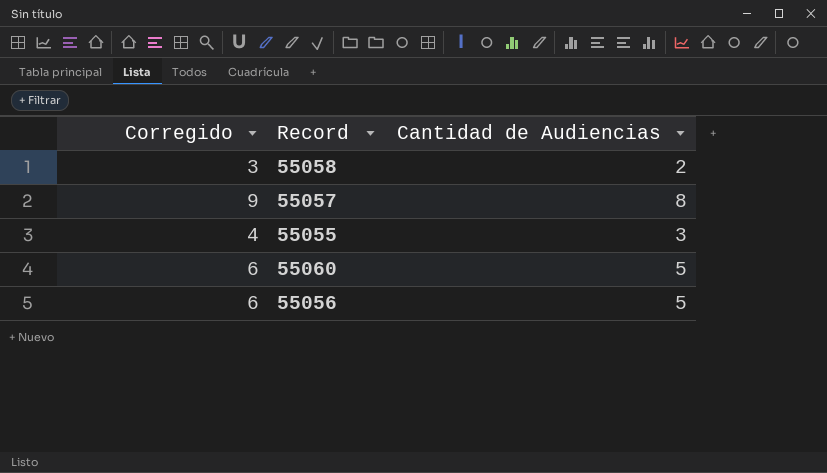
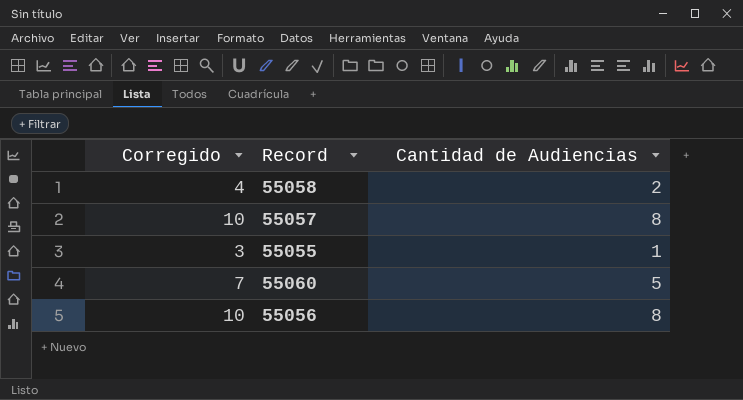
column Corregido | formula: [Cantidad de Audiencias] + 1 -> [Cantidad de Audiencias] + 2
55055 | Cantidad de Audiencias: 3 -> 1
55056 | Cantidad de Audiencias: 5 -> 8

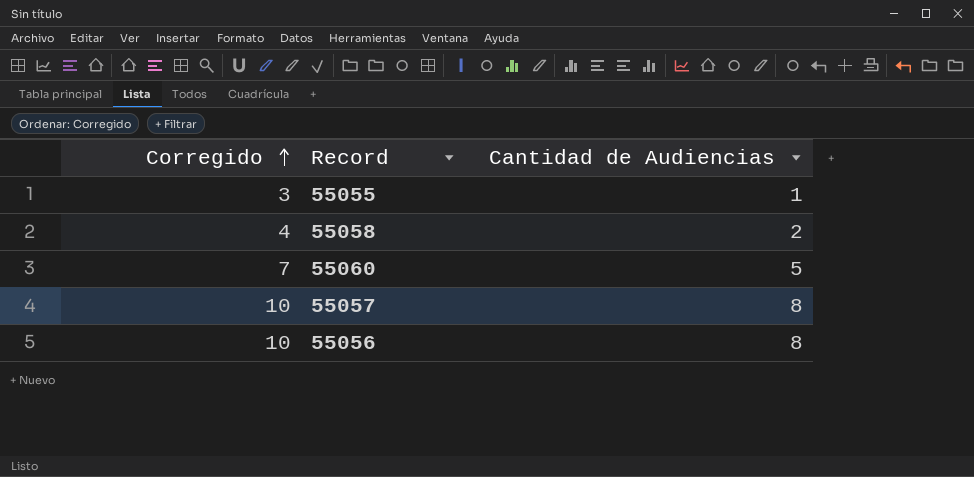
row order: none -> Corregido ascending

